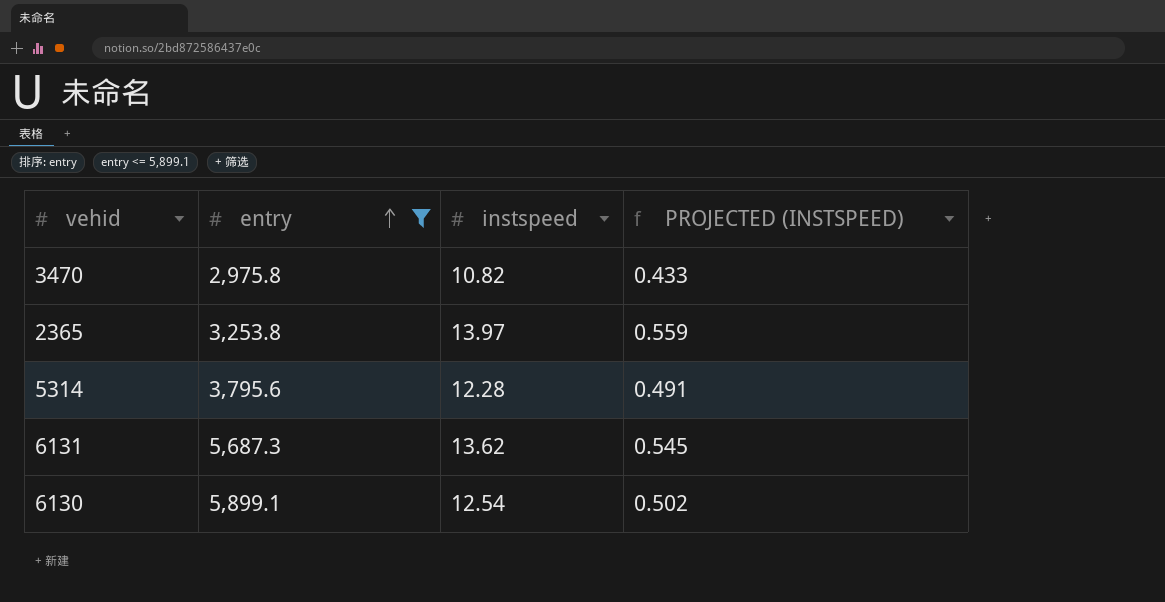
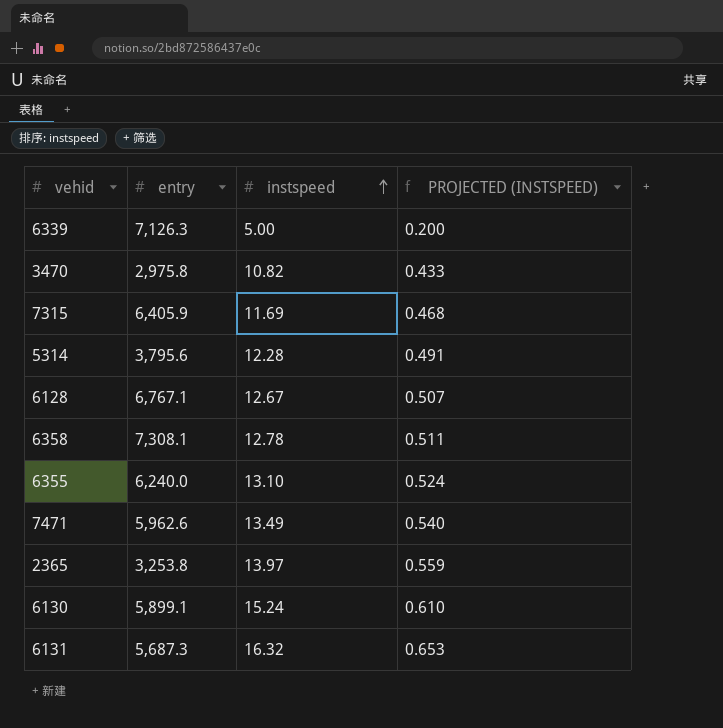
filter: entry <= 5,899.1 -> none
row order: entry ascending -> instspeed ascending
6130 | instspeed: 12.54 -> 15.24
6130 | PROJECTED (INSTSPEED): 0.502 -> 0.610
6131 | instspeed: 13.62 -> 16.32
6131 | PROJECTED (INSTSPEED): 0.545 -> 0.653

